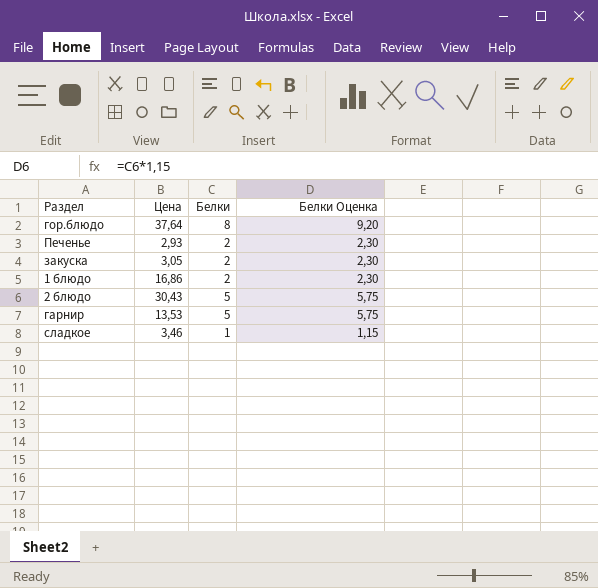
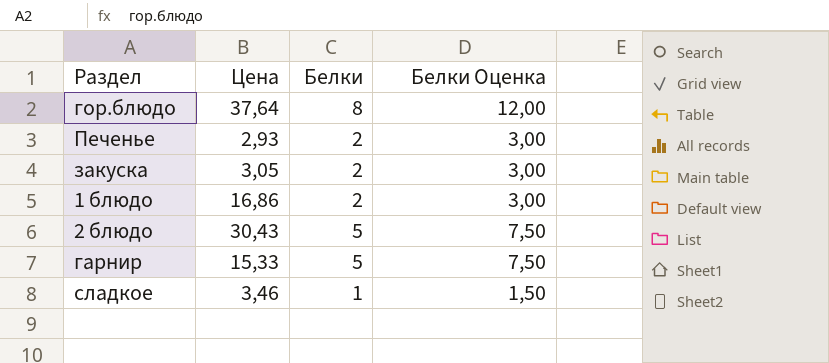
column Белки Оценка | formula: [Белки] * 1,15 -> [Белки] * 1,5
гарнир | Цена: 13,53 -> 15,33

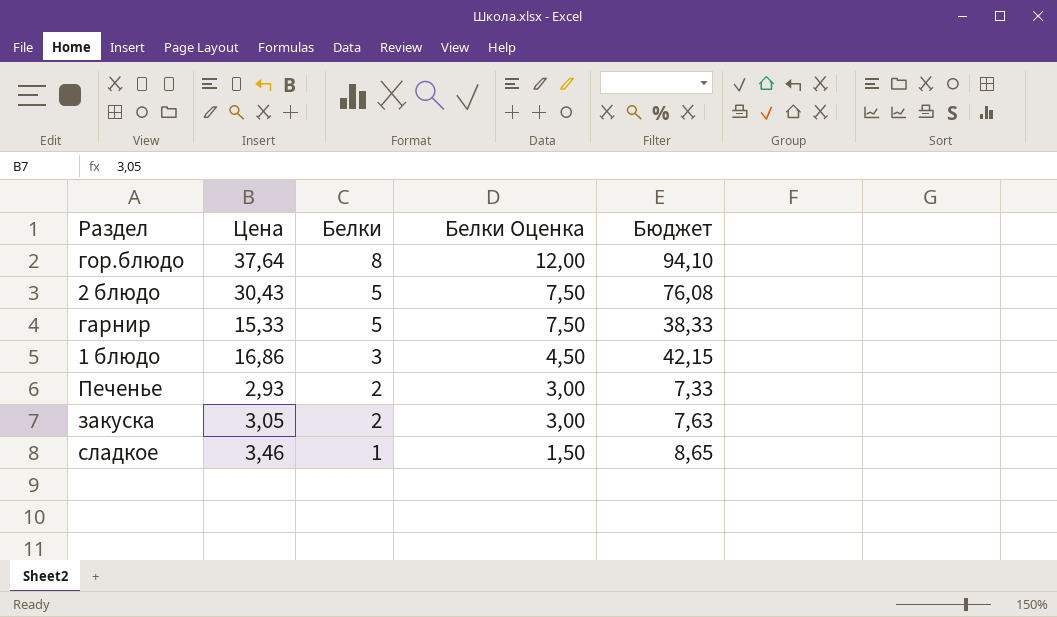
row order: none -> Белки descending
column Бюджет | formula: none -> [Цена] * 2,5
1 блюдо | Белки: 2 -> 3
1 блюдо | Белки Оценка: 3,00 -> 4,50

